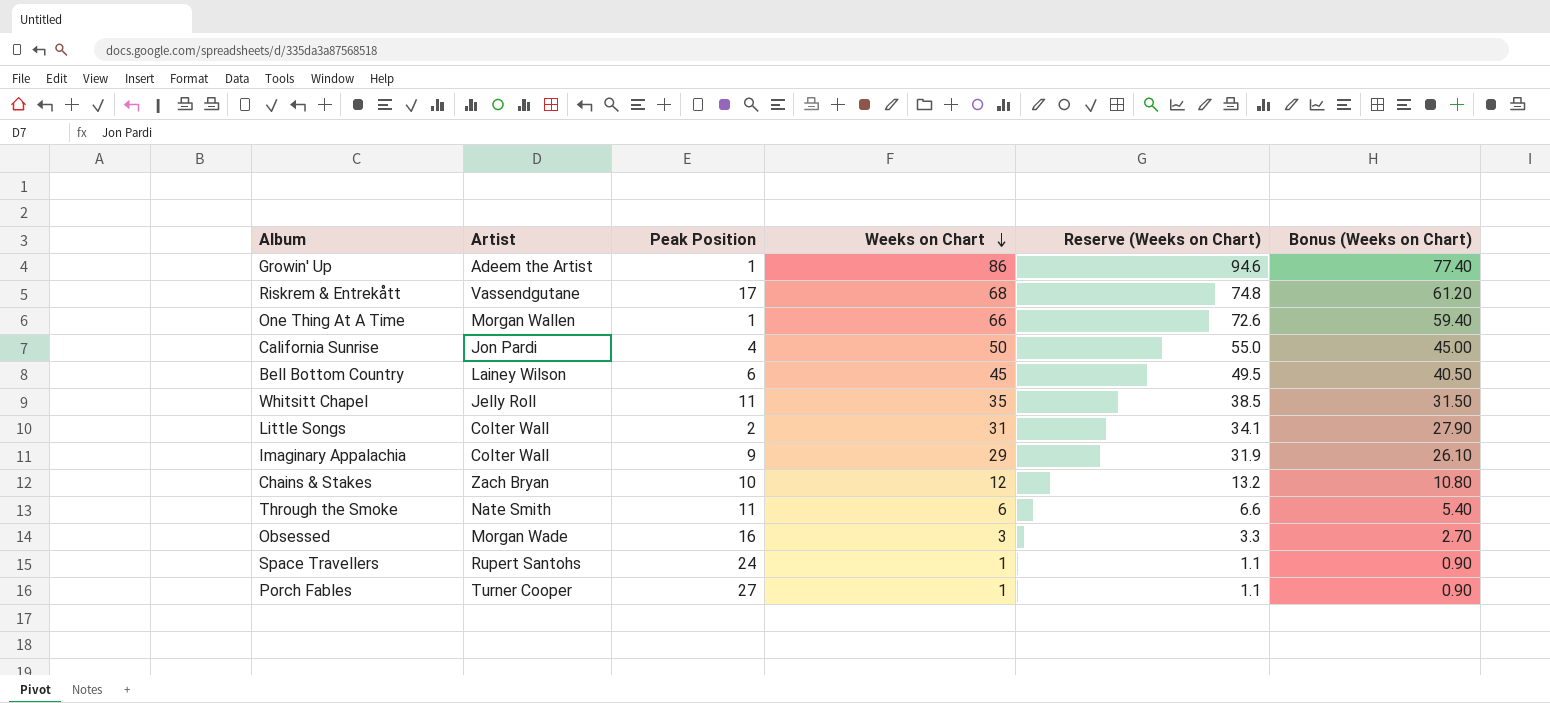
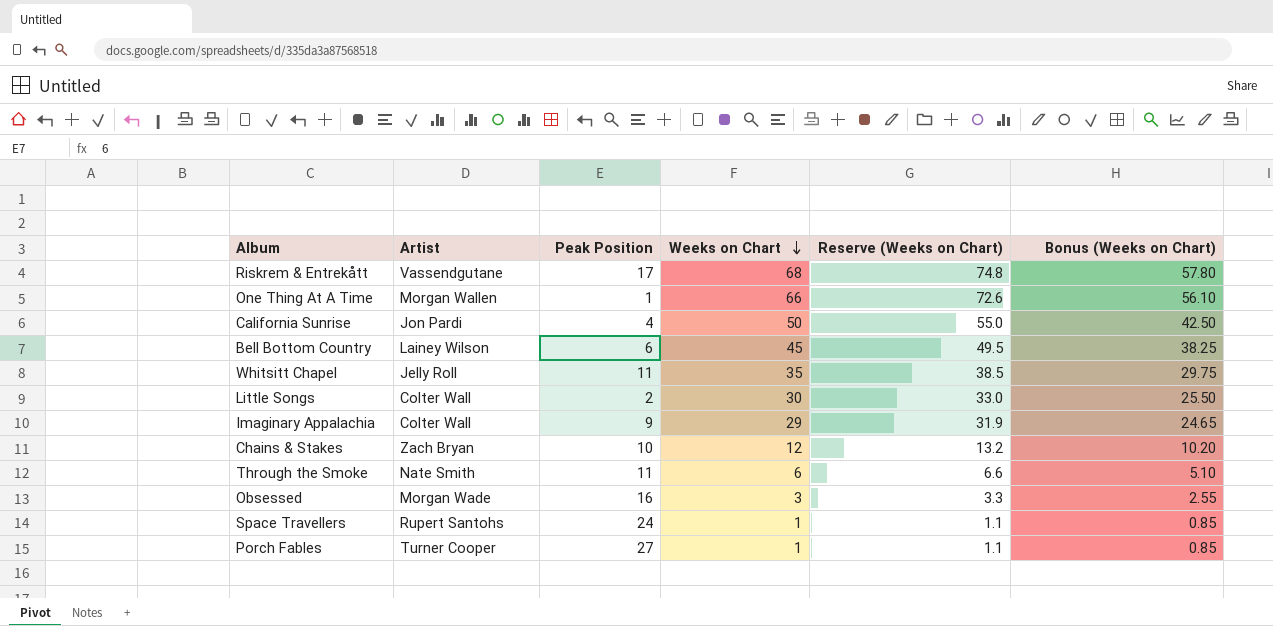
column Bonus (Weeks on Chart) | formula: [Weeks on Chart] * 0.9 -> [Weeks on Chart] * 0.85
row Growin' Up: Adeem the Artist | 1 | 86 | 94.6 | 77.40 -> none
Little Songs | Weeks on Chart: 31 -> 30
Little Songs | Reserve (Weeks on Chart): 34.1 -> 33.0

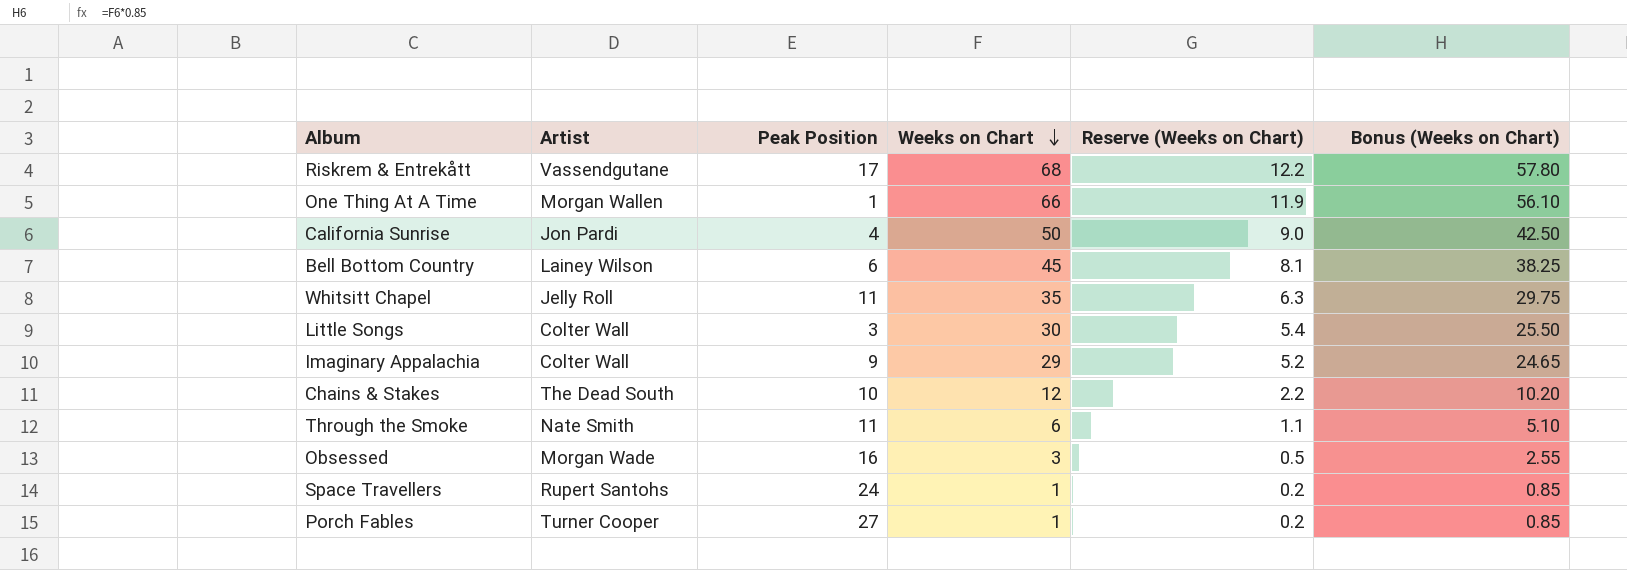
column Reserve (Weeks on Chart) | formula: [Weeks on Chart] * 1.1 -> [Weeks on Chart] * 0.18
Little Songs | Peak Position: 2 -> 3
Chains & Stakes | Artist: Zach Bryan -> The Dead South

